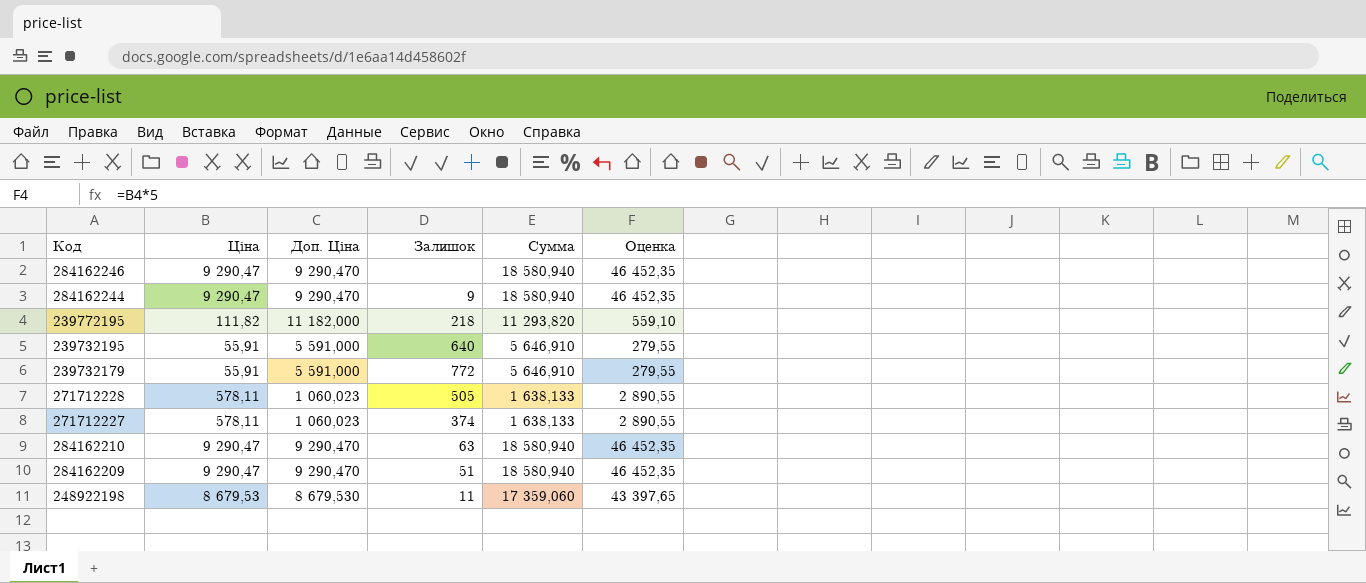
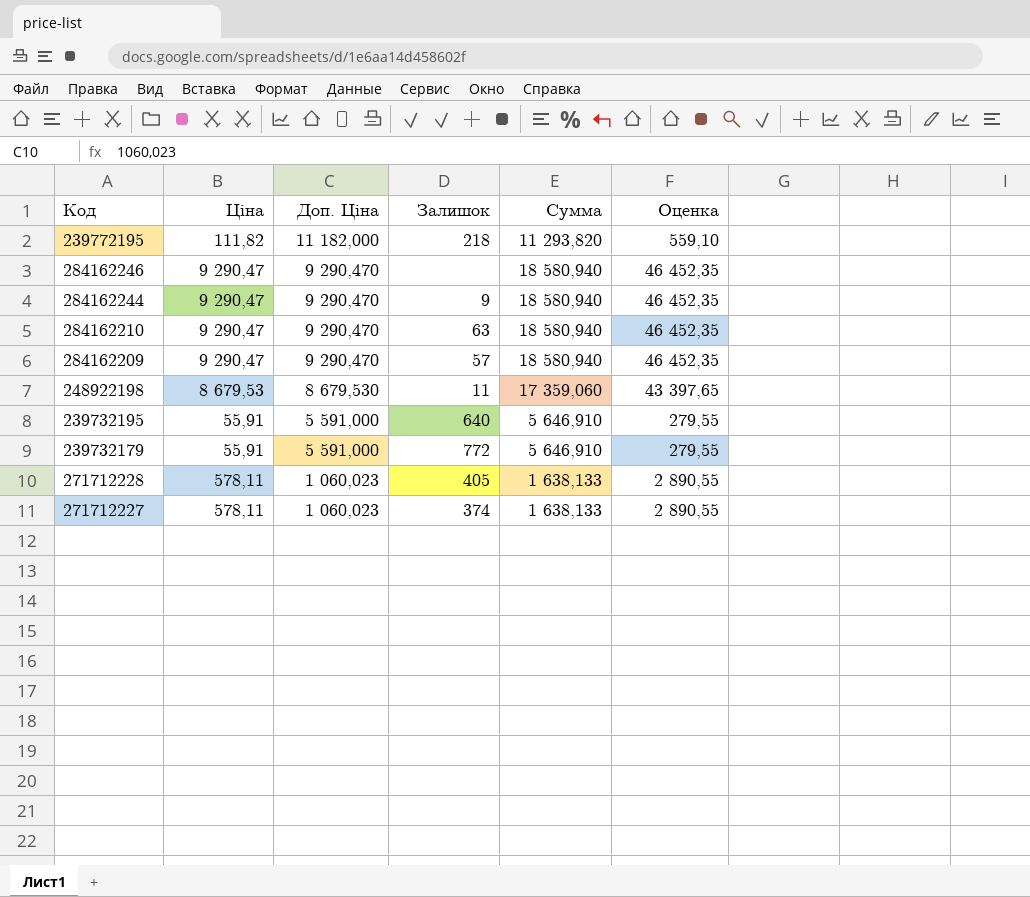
row order: none -> Доп. Ціна descending
284162209 | Залишок: 51 -> 57
271712228 | Залишок: 505 -> 405

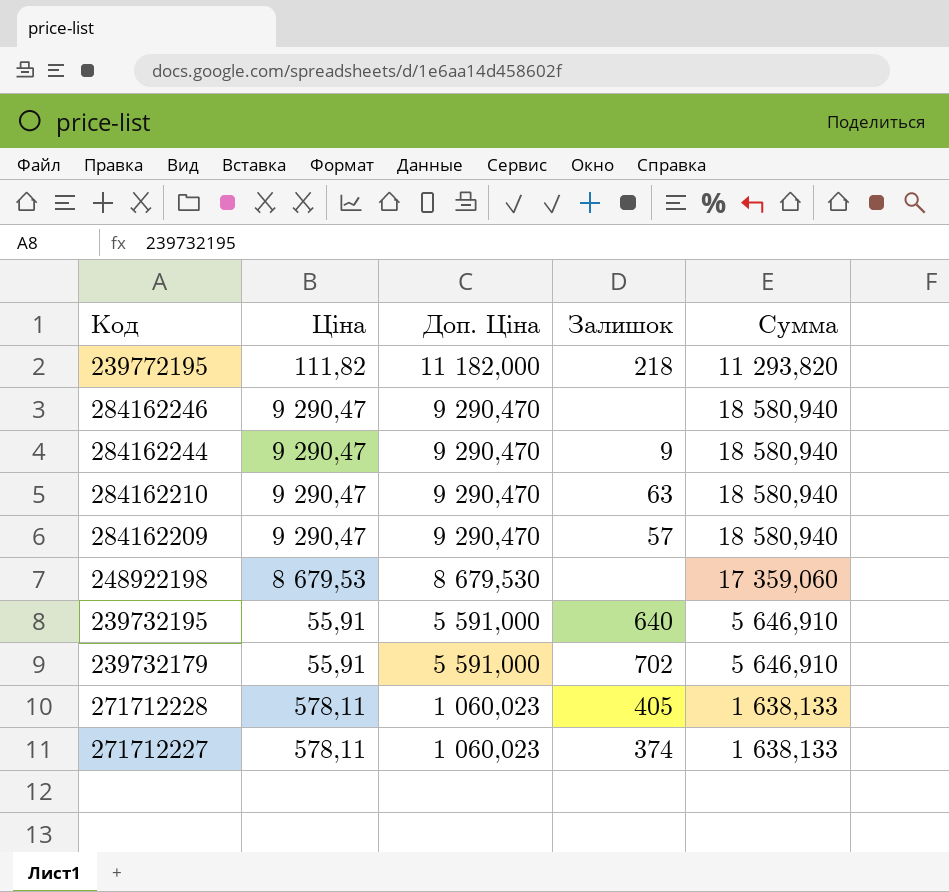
column Оценка | formula: [Ціна] * 5 -> none
248922198 | Залишок: 11 -> none
239732179 | Залишок: 772 -> 702

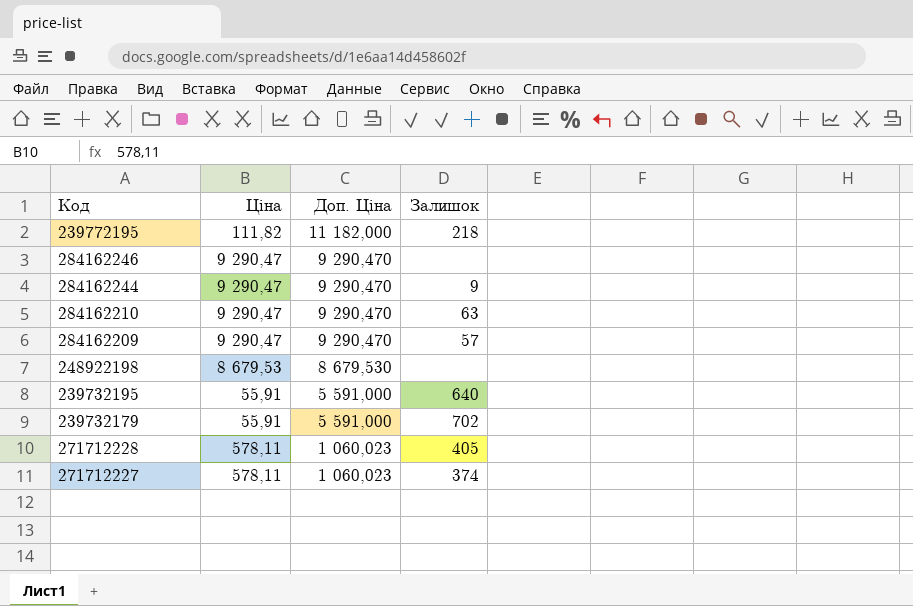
column Сумма | formula: [Ціна] + [Доп. Ціна] -> none

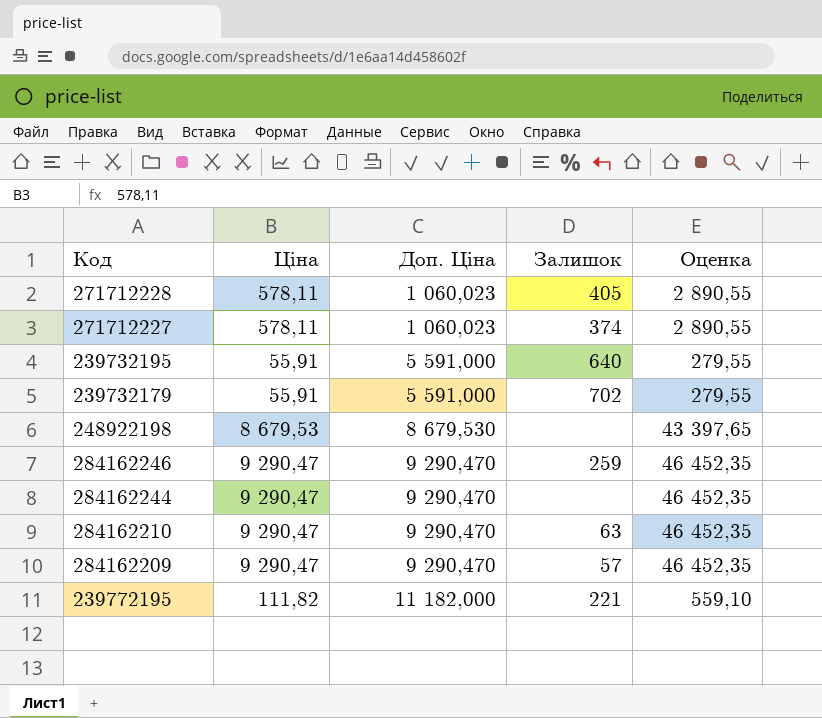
row order: Доп. Ціна descending -> Доп. Ціна ascending
column Оценка | formula: none -> [Ціна] * 5
284162246 | Залишок: none -> 259
284162244 | Залишок: 9 -> none
239772195 | Залишок: 218 -> 221

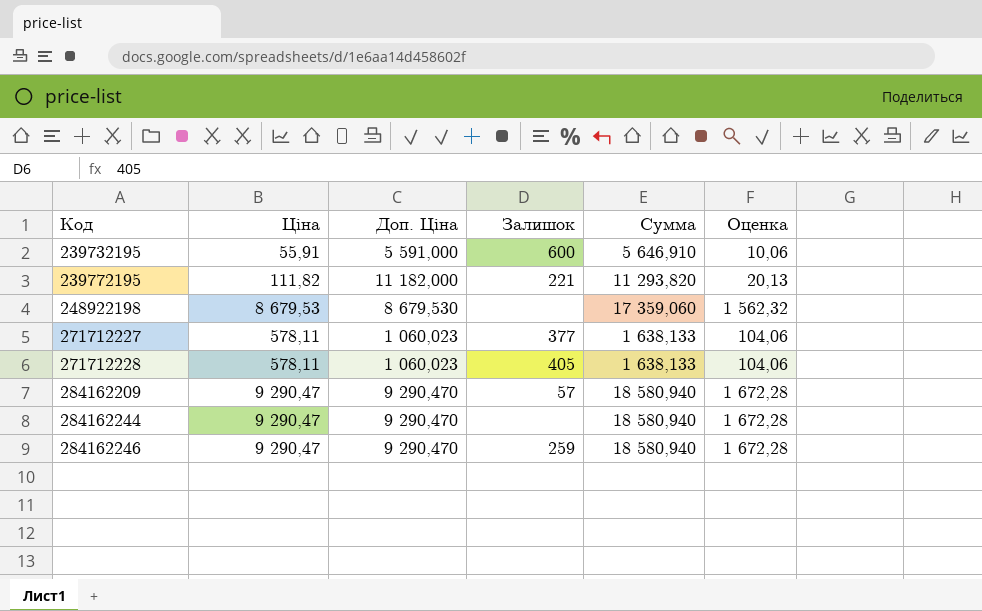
row order: Доп. Ціна ascending -> Код ascending
column Сумма | formula: none -> [Ціна] + [Доп. Ціна]
column Оценка | formula: [Ціна] * 5 -> [Ціна] * 0,18
row 239732179: 55,91 | 5 591,000 | 702 | 279,55 -> none
row 284162210: 9 290,47 | 9 290,470 | 63 | 46 452,35 -> none
239732195 | Залишок: 640 -> 600
271712227 | Залишок: 374 -> 377

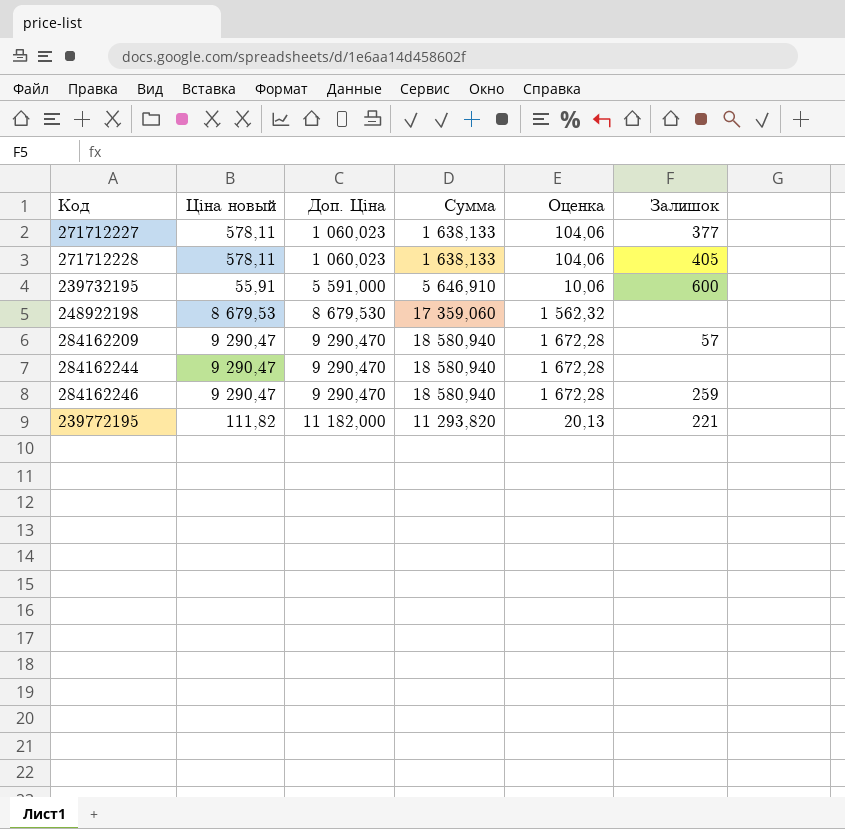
row order: Код ascending -> Доп. Ціна ascending
column name: Ціна -> Ціна новый
column Залишок | position: 4 -> 6

